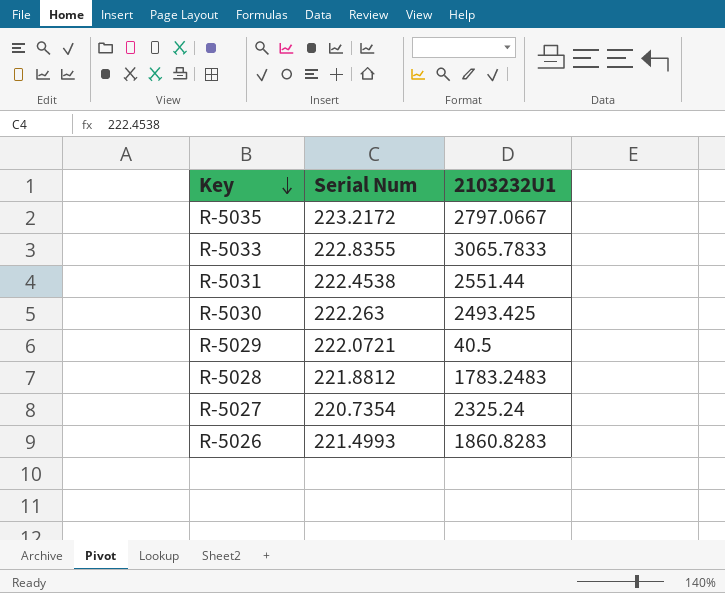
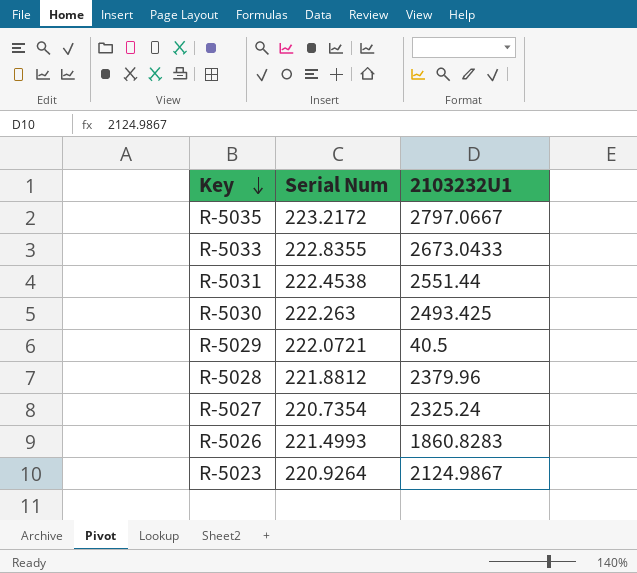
R-5033 | 2103232U1: 3065.7833 -> 2673.0433
R-5028 | 2103232U1: 1783.2483 -> 2379.96
row R-5023: none -> 220.9264 | 2124.9867

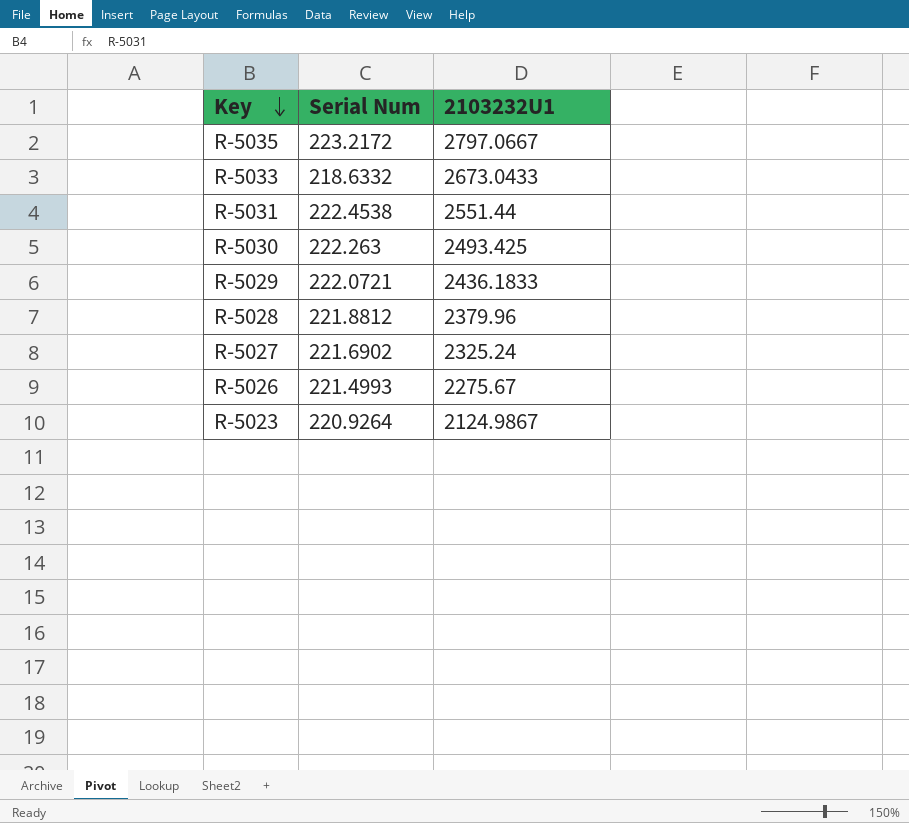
R-5033 | Serial Num: 222.8355 -> 218.6332
R-5029 | 2103232U1: 40.5 -> 2436.1833
R-5027 | Serial Num: 220.7354 -> 221.6902
R-5026 | 2103232U1: 1860.8283 -> 2275.67

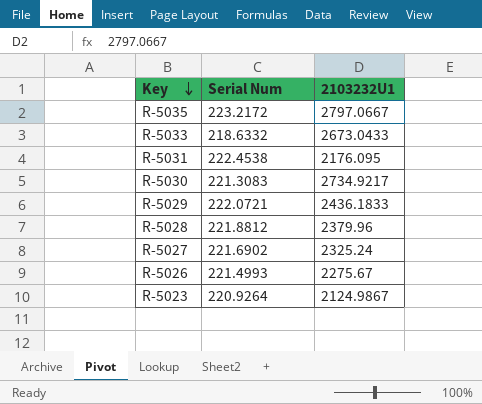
R-5031 | 2103232U1: 2551.44 -> 2176.095
R-5030 | Serial Num: 222.263 -> 221.3083
R-5030 | 2103232U1: 2493.425 -> 2734.9217

